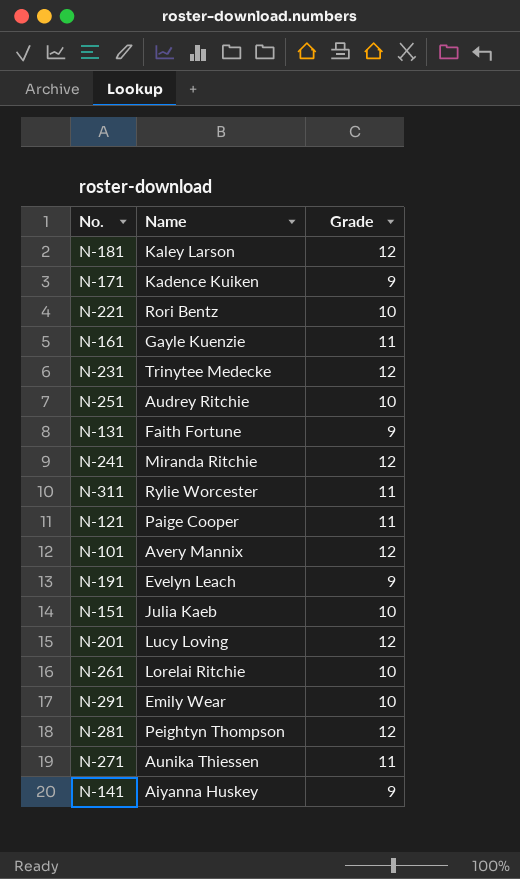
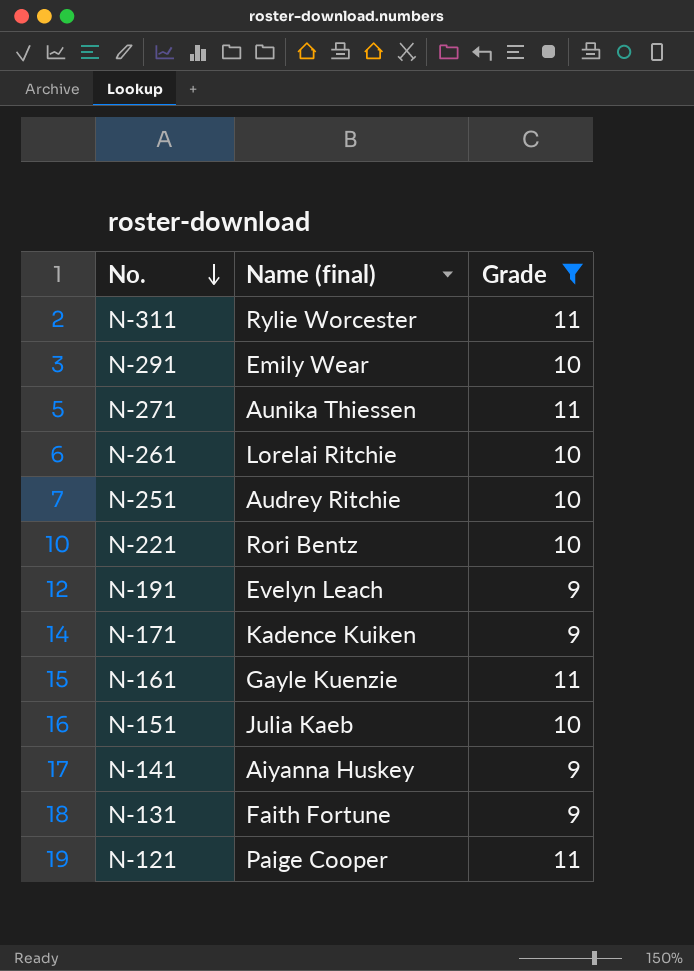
filter: none -> Grade != 12
row order: none -> No. descending
column name: Name -> Name (final)

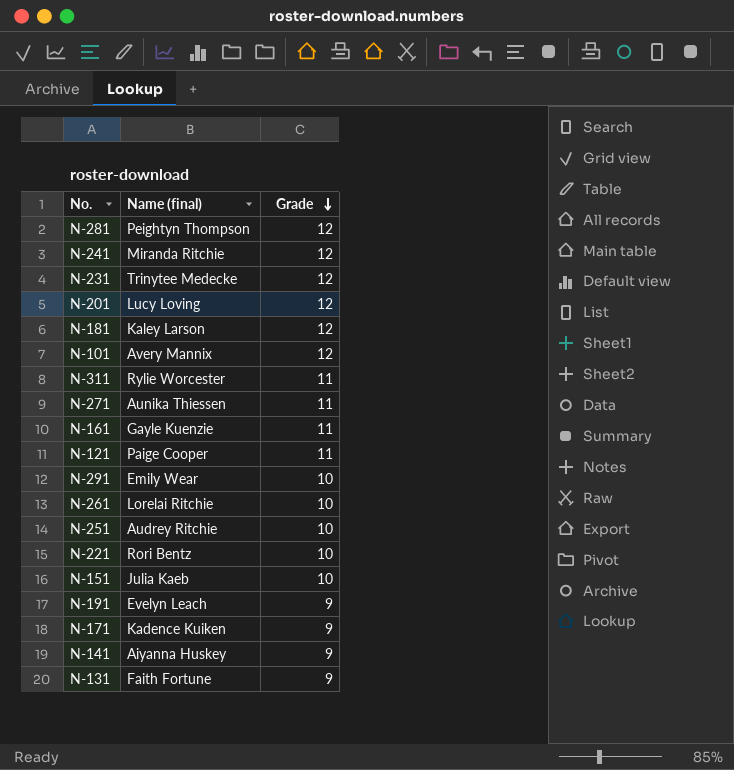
filter: Grade != 12 -> none
row order: No. descending -> Grade descending

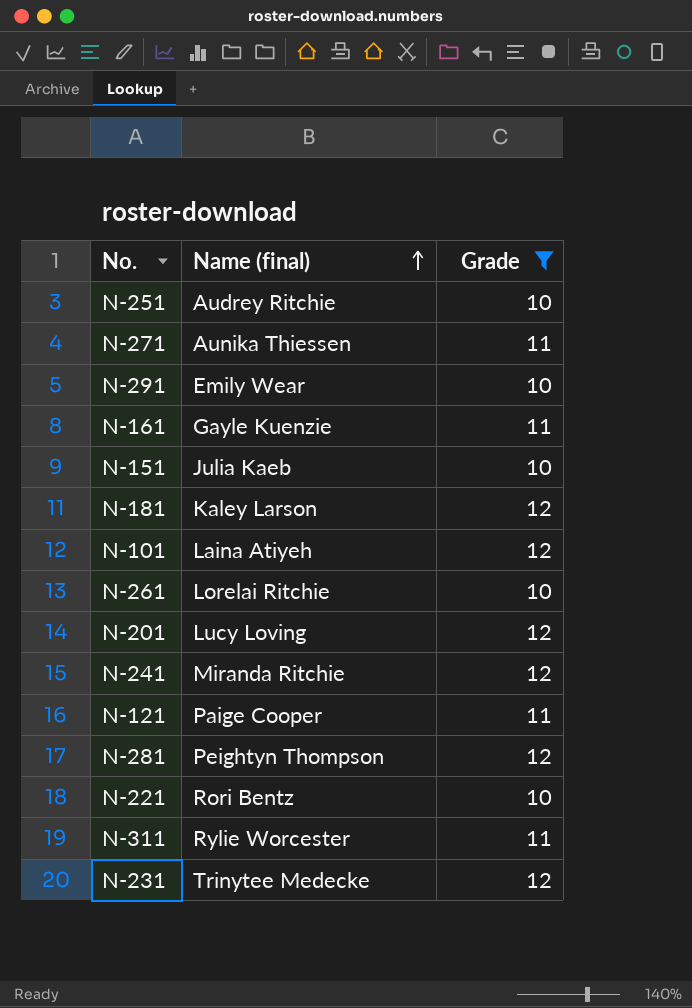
filter: none -> Grade != 9
row order: Grade descending -> Name (final) ascending
N-101 | Name (final): Avery Mannix -> Laina Atiyeh

